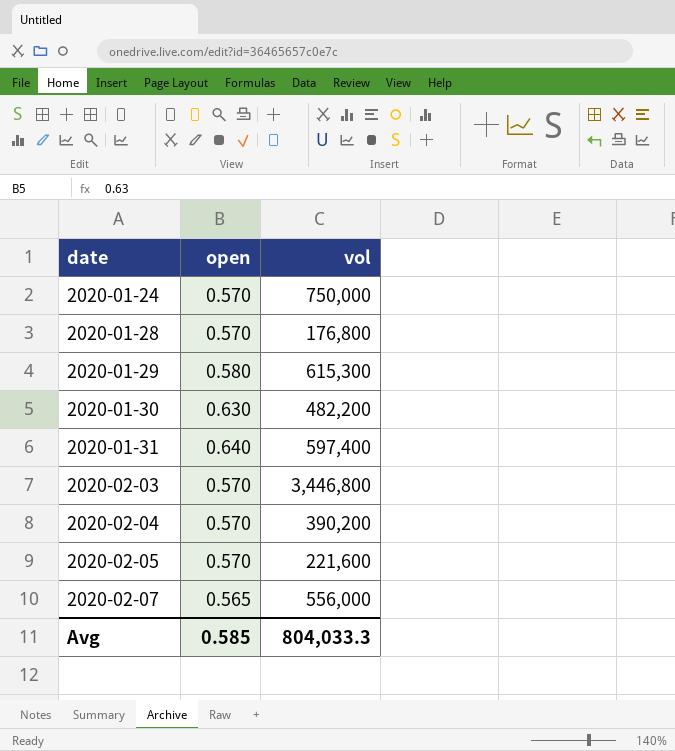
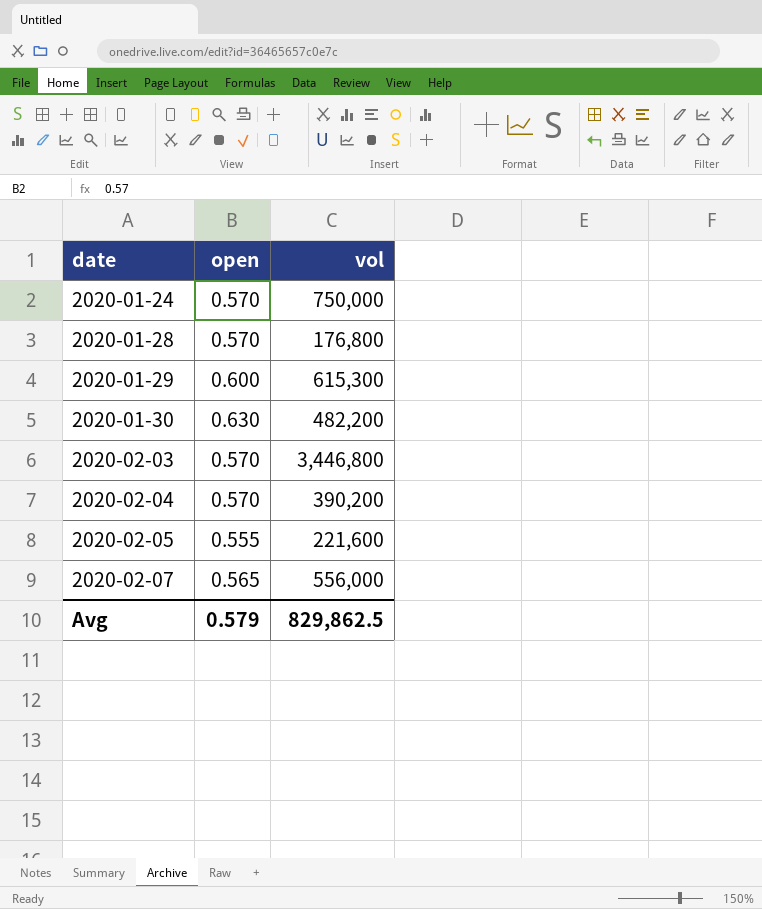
row 2020-01-31: 0.640 | 597,400 -> none
2020-01-29 | open: 0.580 -> 0.600
2020-02-05 | open: 0.570 -> 0.555
Avg | open: 0.585 -> 0.579
Avg | vol: 804,033.3 -> 829,862.5

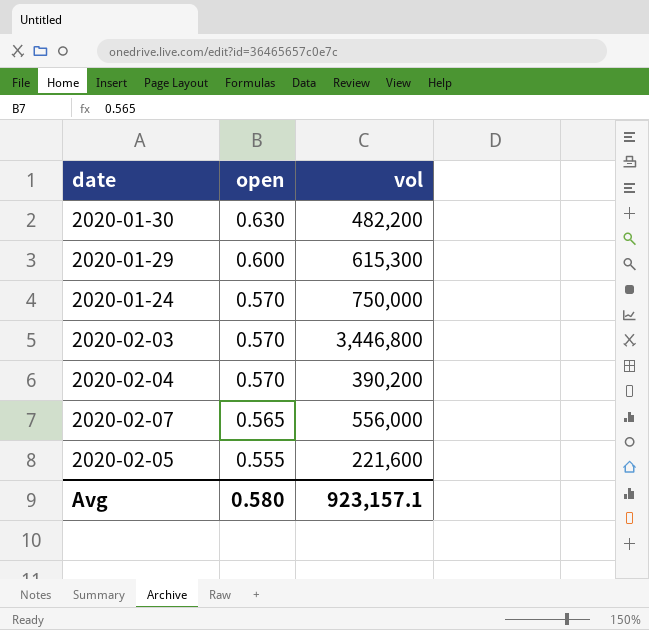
row order: date ascending -> open descending
row 2020-01-28: 0.570 | 176,800 -> none
Avg | open: 0.579 -> 0.580
Avg | vol: 829,862.5 -> 923,157.1

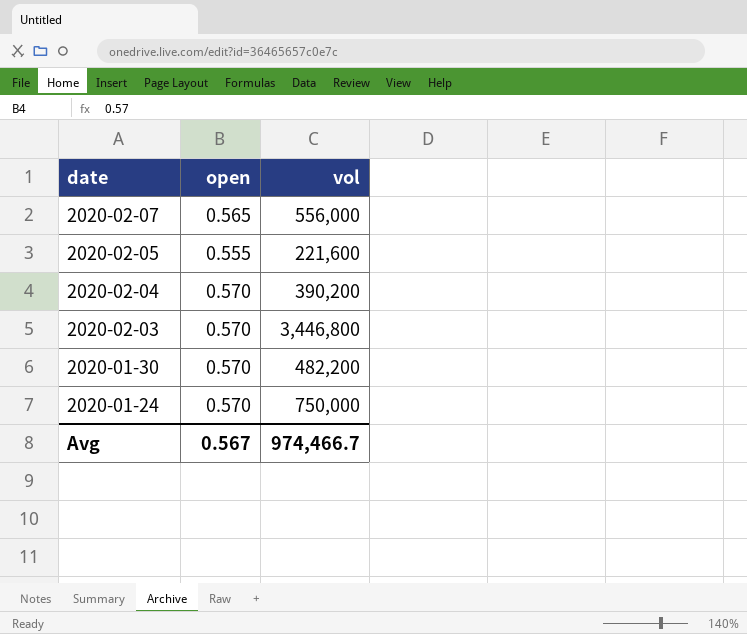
row order: open descending -> date descending
row 2020-01-29: 0.600 | 615,300 -> none
2020-01-30 | open: 0.630 -> 0.570
Avg | open: 0.580 -> 0.567
Avg | vol: 923,157.1 -> 974,466.7

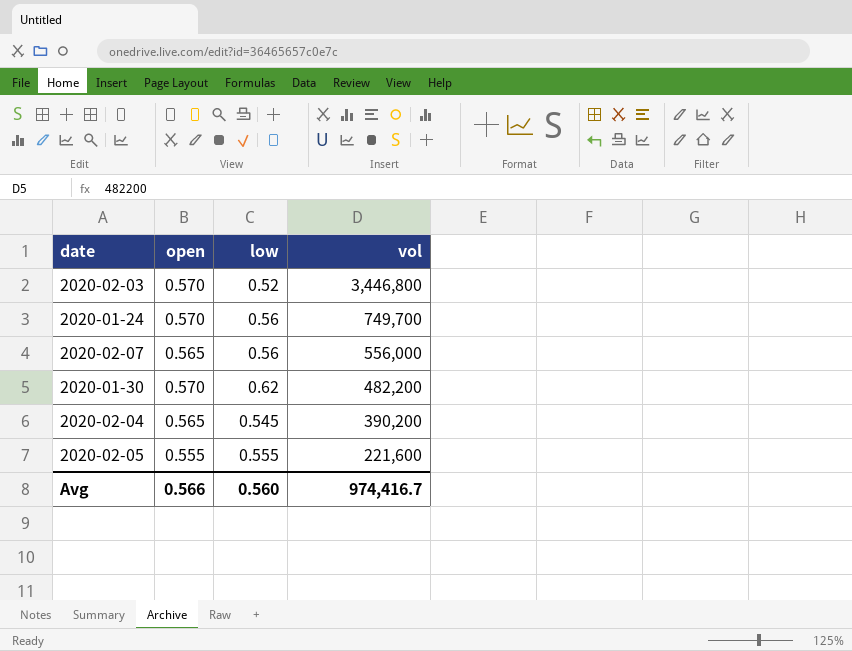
row order: date descending -> vol descending
column low | position: none -> 3
2020-01-24 | vol: 750,000 -> 749,700
2020-02-04 | open: 0.570 -> 0.565
Avg | open: 0.567 -> 0.566
Avg | vol: 974,466.7 -> 974,416.7

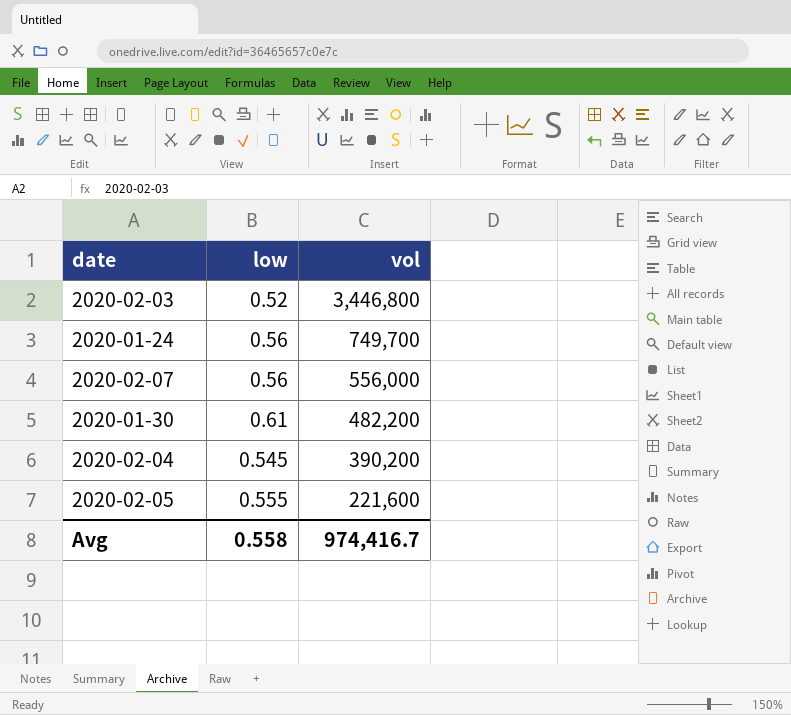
column open | position: 2 -> none
2020-01-30 | low: 0.62 -> 0.61
Avg | low: 0.560 -> 0.558

